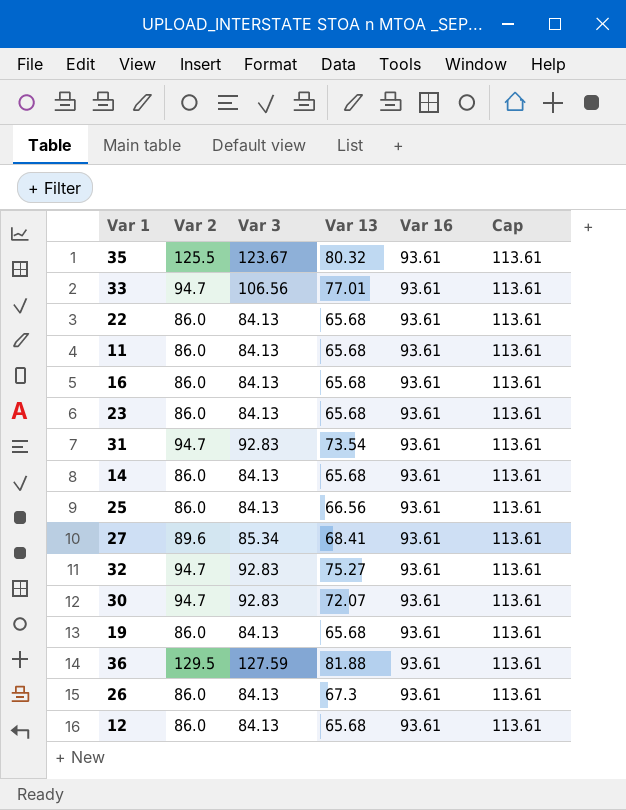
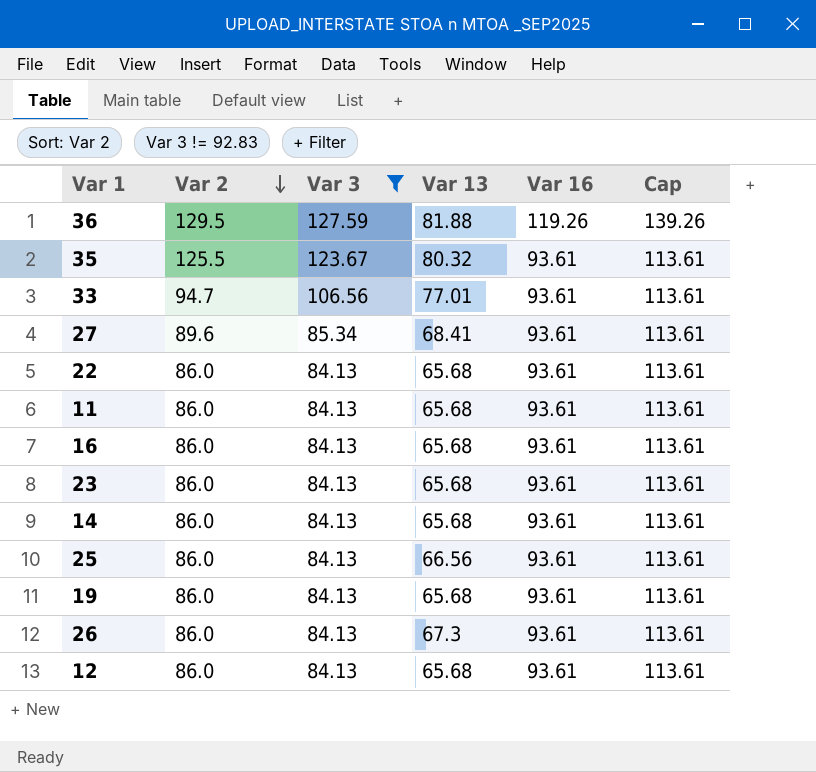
filter: none -> Var 3 != 92.83
row order: none -> Var 2 descending
36 | Var 16: 93.61 -> 119.26
36 | Cap: 113.61 -> 139.26

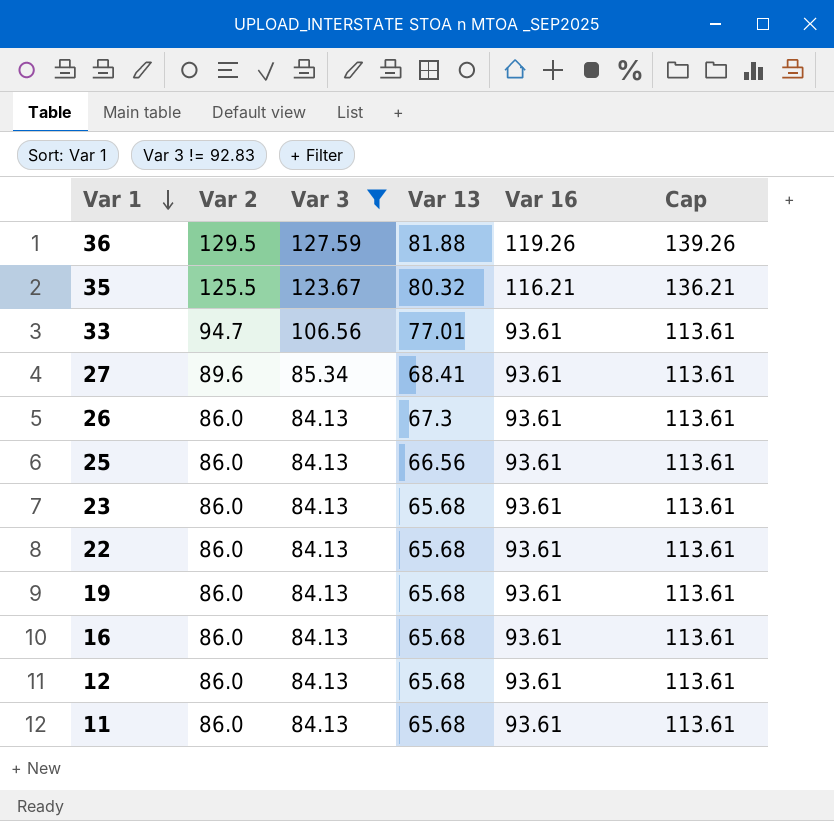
row order: Var 2 descending -> Var 1 descending
row 14: 86.0 | 84.13 | 65.68 | 93.61 | 113.61 -> none
35 | Var 16: 93.61 -> 116.21
35 | Cap: 113.61 -> 136.21

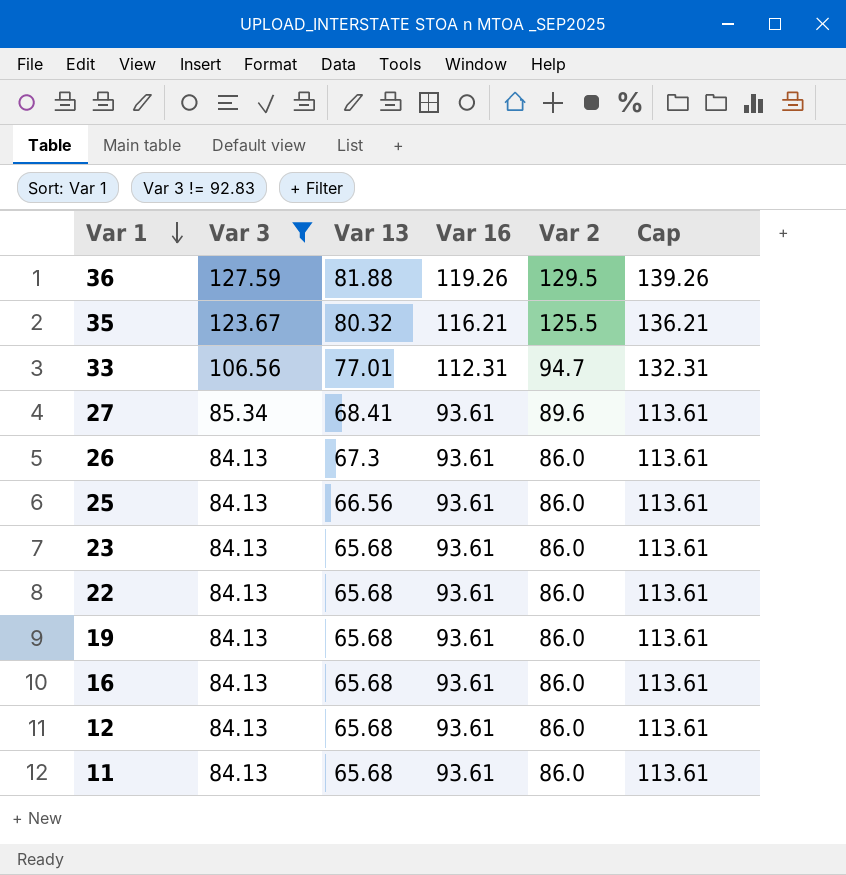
column Var 2 | position: 2 -> 5
33 | Var 16: 93.61 -> 112.31
33 | Cap: 113.61 -> 132.31

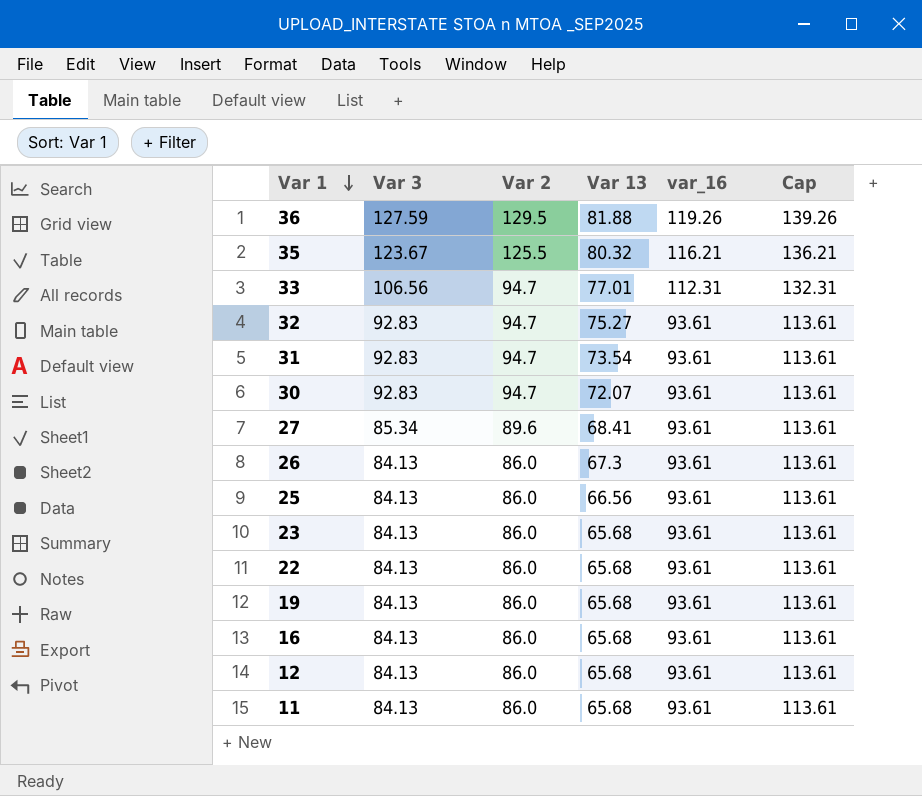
filter: Var 3 != 92.83 -> none
column Var 2 | position: 5 -> 3
column name: Var 16 -> var_16

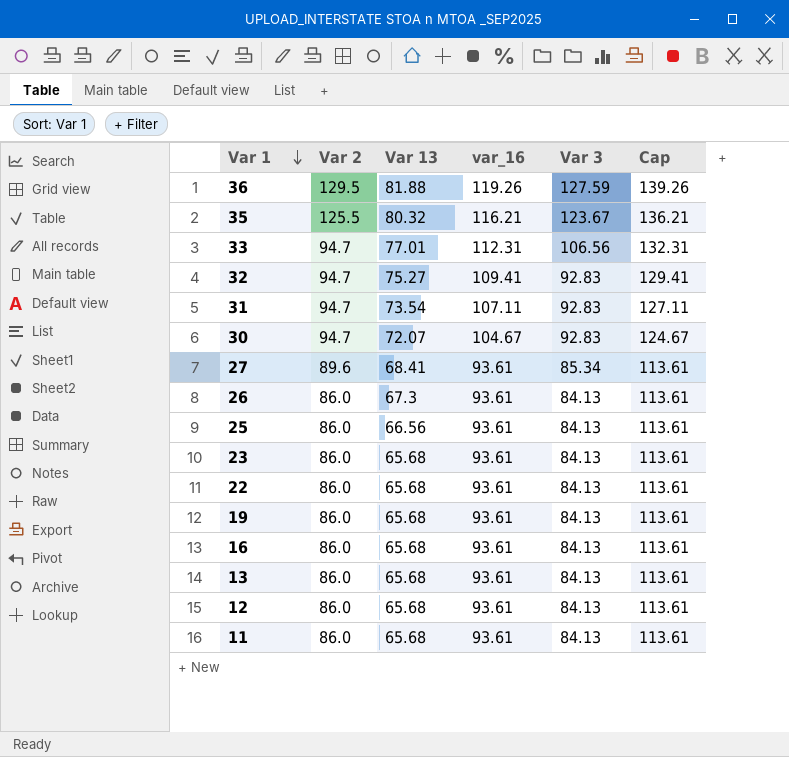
column Var 3 | position: 2 -> 5
32 | var_16: 93.61 -> 109.41
32 | Cap: 113.61 -> 129.41
31 | var_16: 93.61 -> 107.11
31 | Cap: 113.61 -> 127.11
30 | var_16: 93.61 -> 104.67
30 | Cap: 113.61 -> 124.67
row 13: none -> 86.0 | 65.68 | 93.61 | 84.13 | 113.61

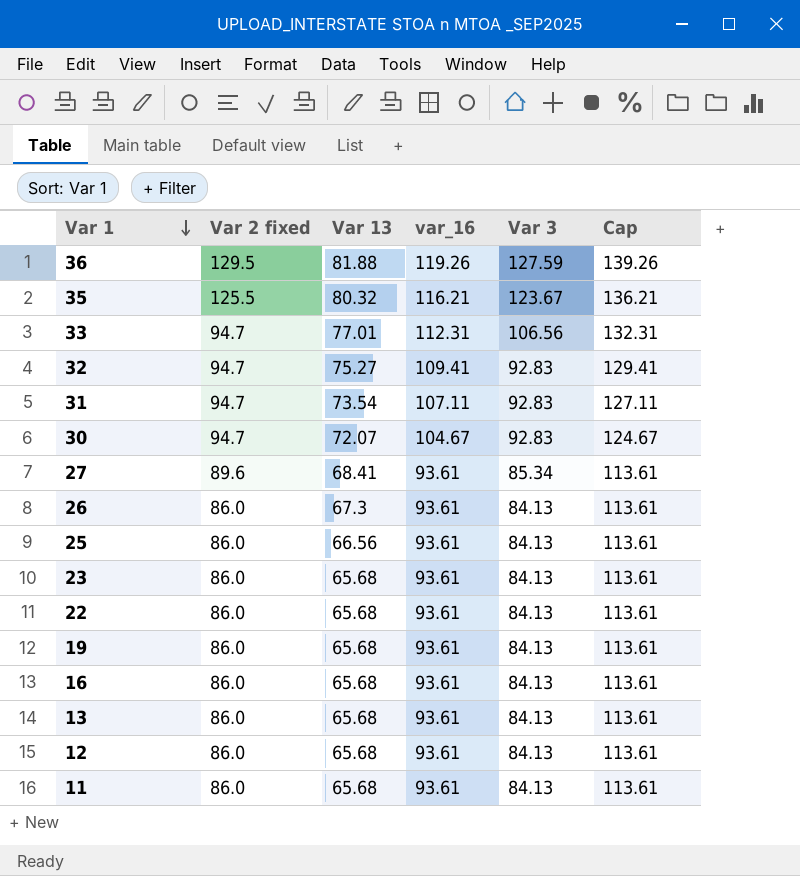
column name: Var 2 -> Var 2 fixed

